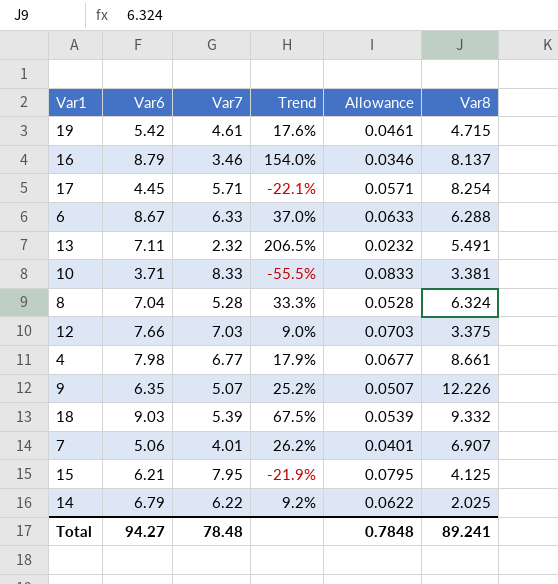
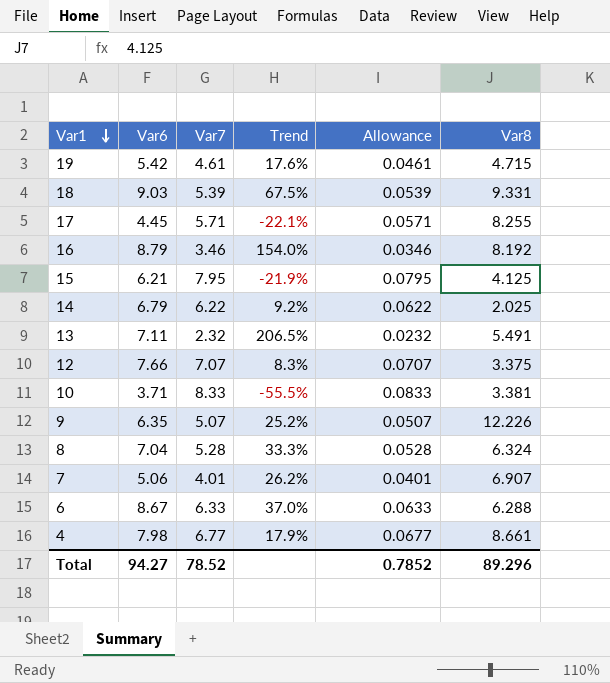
row order: none -> Var1 descending
18 | Var8: 9.332 -> 9.331
17 | Var8: 8.254 -> 8.255
16 | Var8: 8.137 -> 8.192
12 | Var7: 7.03 -> 7.07
12 | Trend: 9.0% -> 8.3%
12 | Allowance: 0.0703 -> 0.0707
Total | Var7: 78.48 -> 78.52
Total | Allowance: 0.7848 -> 0.7852
Total | Var8: 89.241 -> 89.296

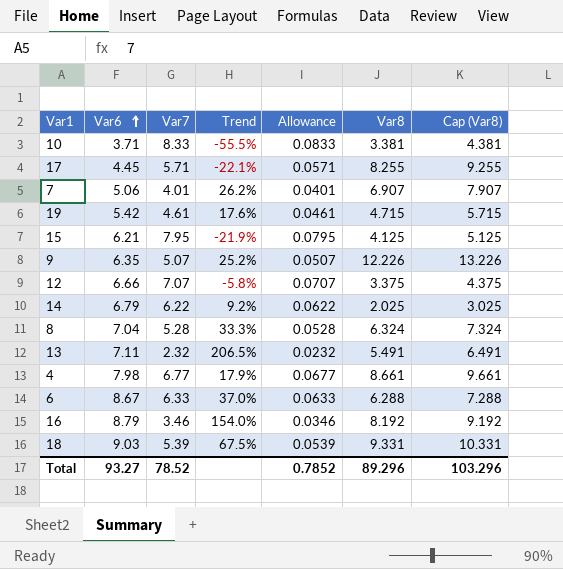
row order: Var1 descending -> Var6 ascending
column Cap (Var8) | formula: none -> [Var8] + 1
12 | Var6: 7.66 -> 6.66
12 | Trend: 8.3% -> -5.8%
Total | Var6: 94.27 -> 93.27

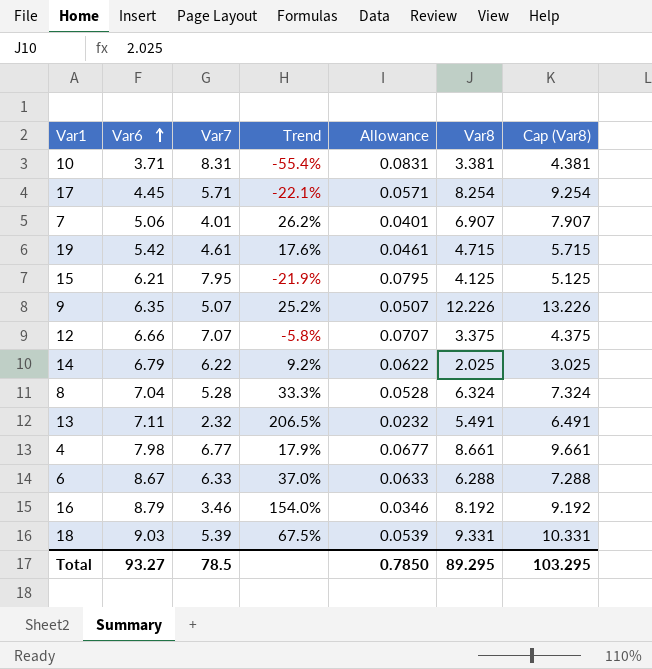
10 | Var7: 8.33 -> 8.31
10 | Trend: -55.5% -> -55.4%
10 | Allowance: 0.0833 -> 0.0831
17 | Var8: 8.255 -> 8.254
17 | Cap (Var8): 9.255 -> 9.254
Total | Var7: 78.52 -> 78.5
Total | Allowance: 0.7852 -> 0.7850
Total | Var8: 89.296 -> 89.295
Total | Cap (Var8): 103.296 -> 103.295

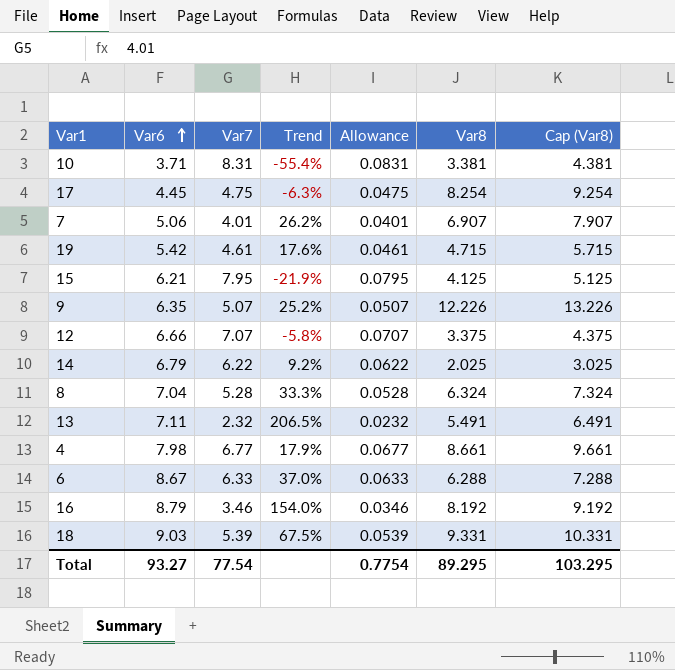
17 | Var7: 5.71 -> 4.75
17 | Trend: -22.1% -> -6.3%
17 | Allowance: 0.0571 -> 0.0475
Total | Var7: 78.5 -> 77.54
Total | Allowance: 0.7850 -> 0.7754

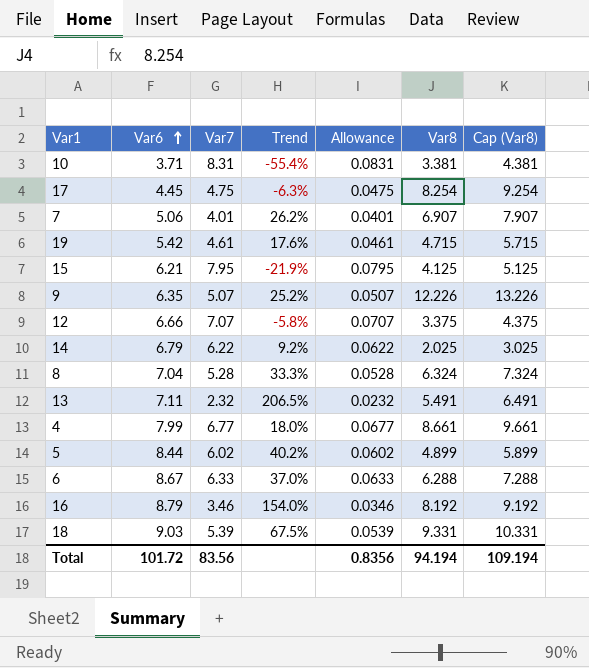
4 | Var6: 7.98 -> 7.99
4 | Trend: 17.9% -> 18.0%
row 5: none -> 8.44 | 6.02 | 40.2% | 0.0602 | 4.899 | 5.899
Total | Var6: 93.27 -> 101.72
Total | Var7: 77.54 -> 83.56
Total | Allowance: 0.7754 -> 0.8356
Total | Var8: 89.295 -> 94.194
Total | Cap (Var8): 103.295 -> 109.194

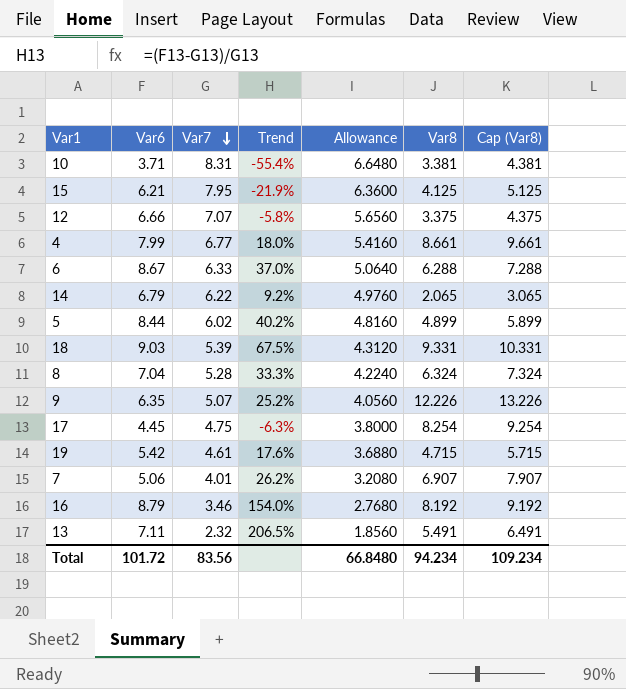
row order: Var6 ascending -> Var7 descending
column Allowance | formula: [Var7] * 0.01 -> [Var7] * 0.8
14 | Var8: 2.025 -> 2.065
14 | Cap (Var8): 3.025 -> 3.065
Total | Allowance: 0.8356 -> 66.8480
Total | Var8: 94.194 -> 94.234
Total | Cap (Var8): 109.194 -> 109.234

